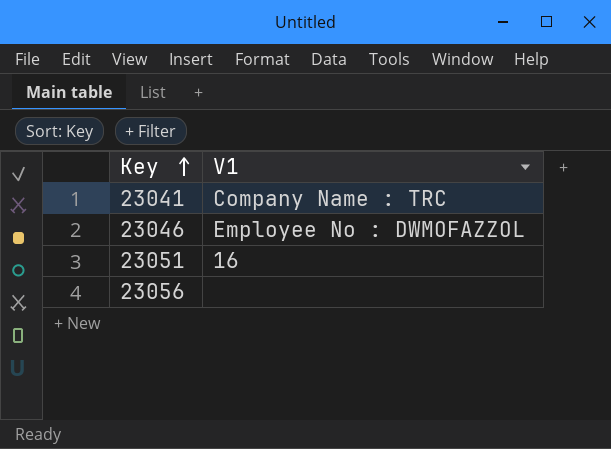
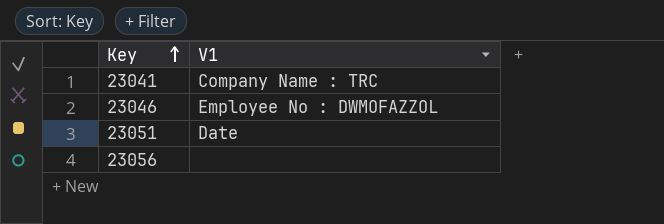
23051 | V1: 16 -> Date

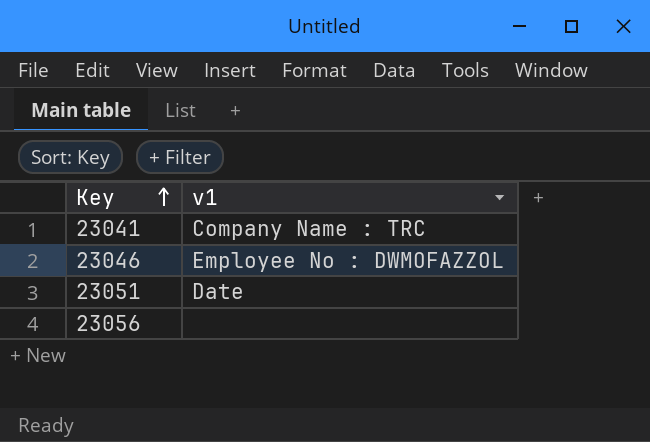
column name: V1 -> v1

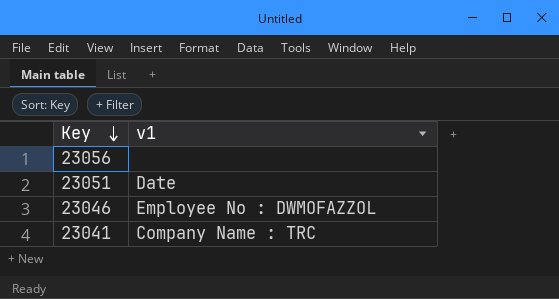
row order: Key ascending -> Key descending

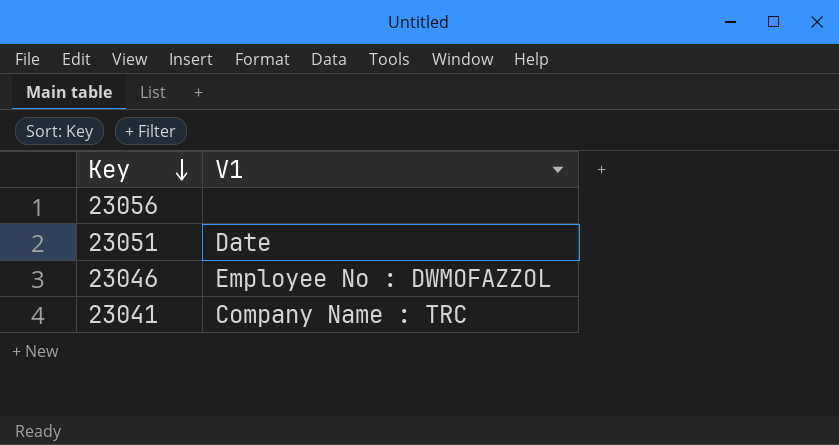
column name: v1 -> V1

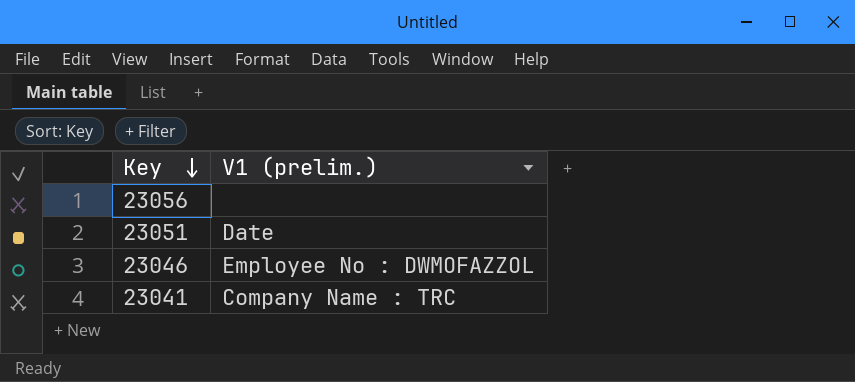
column name: V1 -> V1 (prelim.)

